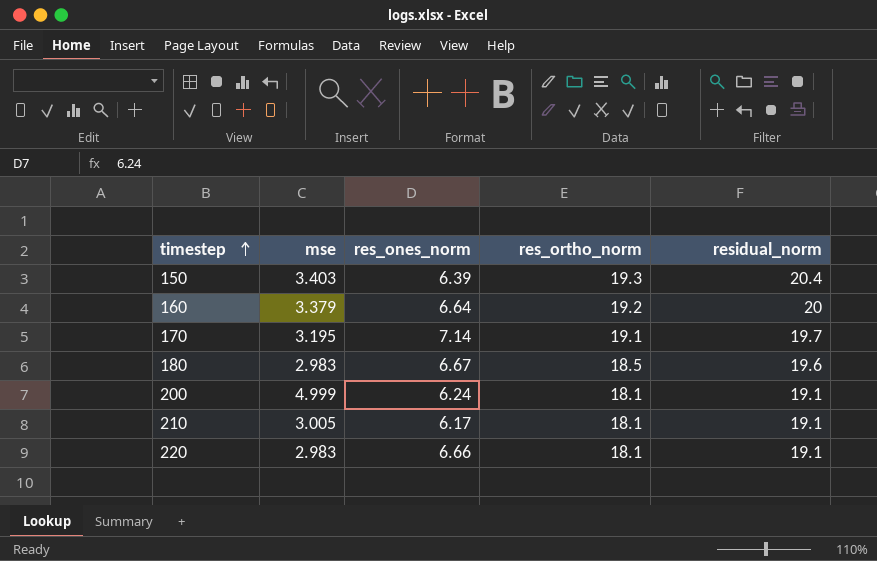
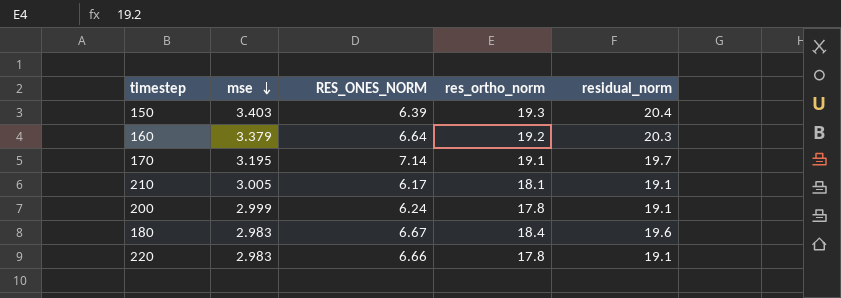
row order: timestep ascending -> mse descending
column name: res_ones_norm -> RES_ONES_NORM
160 | residual_norm: 20 -> 20.3
200 | mse: 4.999 -> 2.999
200 | res_ortho_norm: 18.1 -> 17.8
180 | res_ortho_norm: 18.5 -> 18.4
220 | res_ortho_norm: 18.1 -> 17.8

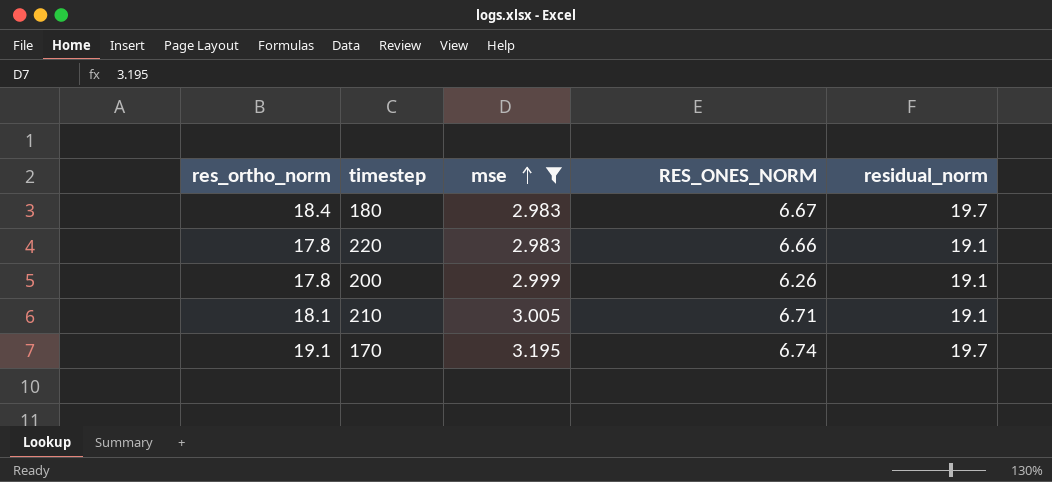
filter: none -> mse <= 3.195
row order: mse descending -> mse ascending
column res_ortho_norm | position: 4 -> 1
180 | residual_norm: 19.6 -> 19.7
200 | RES_ONES_NORM: 6.24 -> 6.26
210 | RES_ONES_NORM: 6.17 -> 6.71
170 | RES_ONES_NORM: 7.14 -> 6.74

